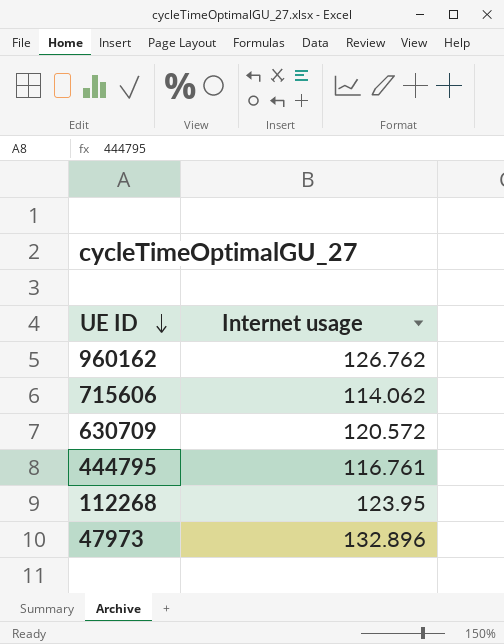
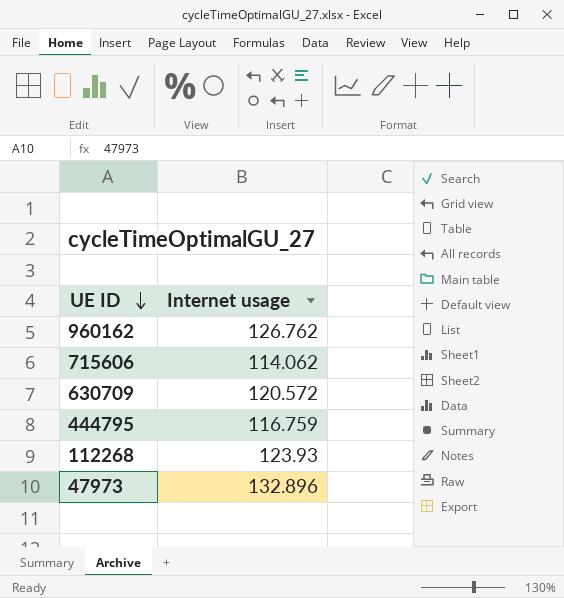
444795 | Internet usage: 116.761 -> 116.759
112268 | Internet usage: 123.95 -> 123.93

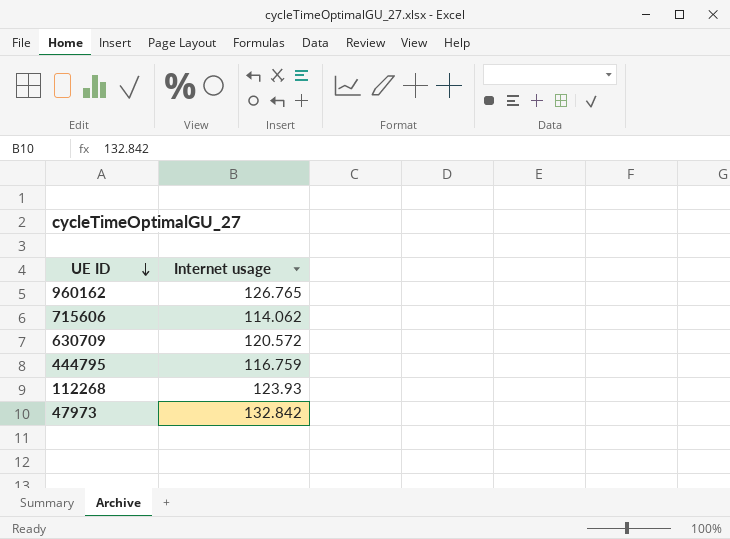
960162 | Internet usage: 126.762 -> 126.765
47973 | Internet usage: 132.896 -> 132.842

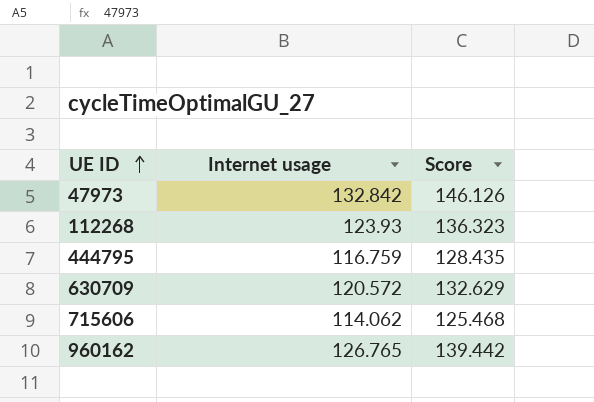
row order: UE ID descending -> UE ID ascending
column Score | formula: none -> [Internet usage] * 1.1

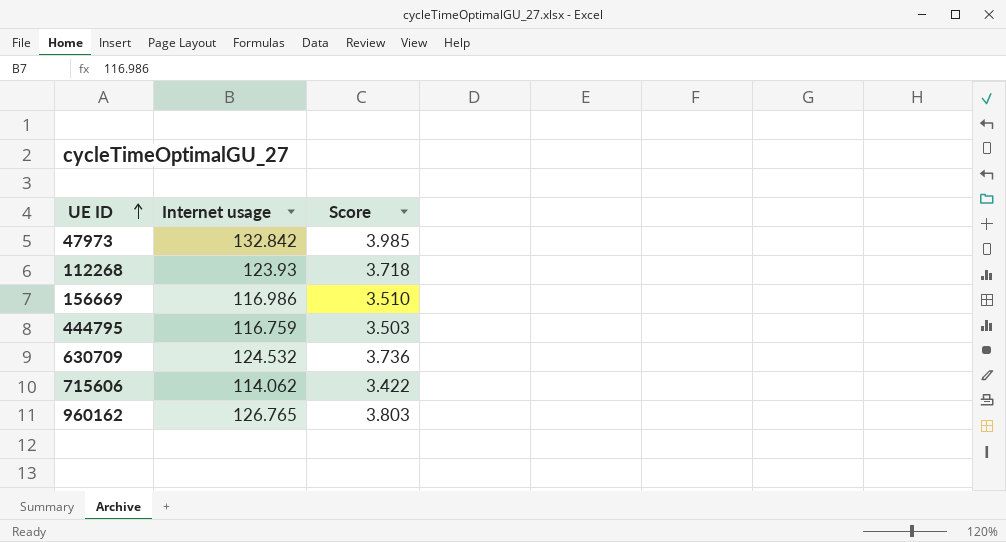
column Score | formula: [Internet usage] * 1.1 -> [Internet usage] * 0.03
row 156669: none -> 116.986 | 3.510
630709 | Internet usage: 120.572 -> 124.532

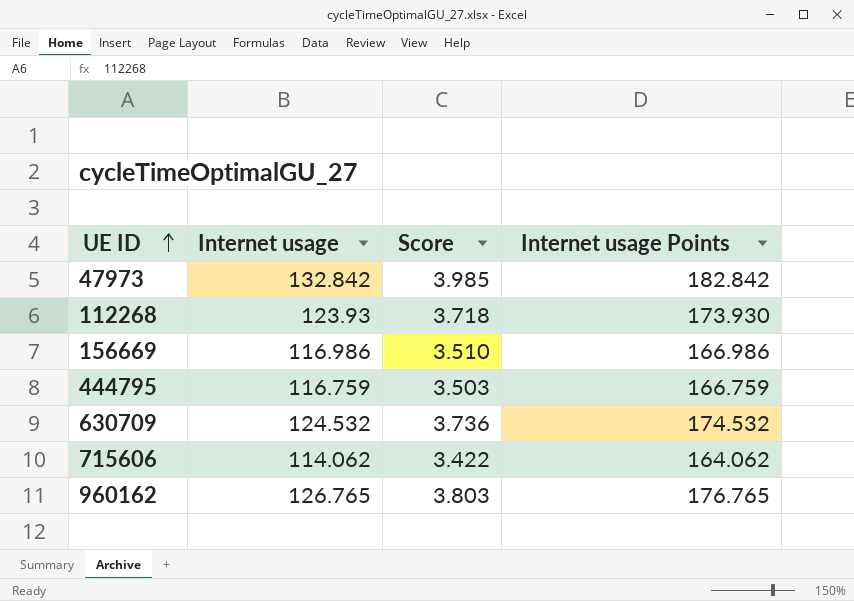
column Internet usage Points | formula: none -> [Internet usage] + 50

